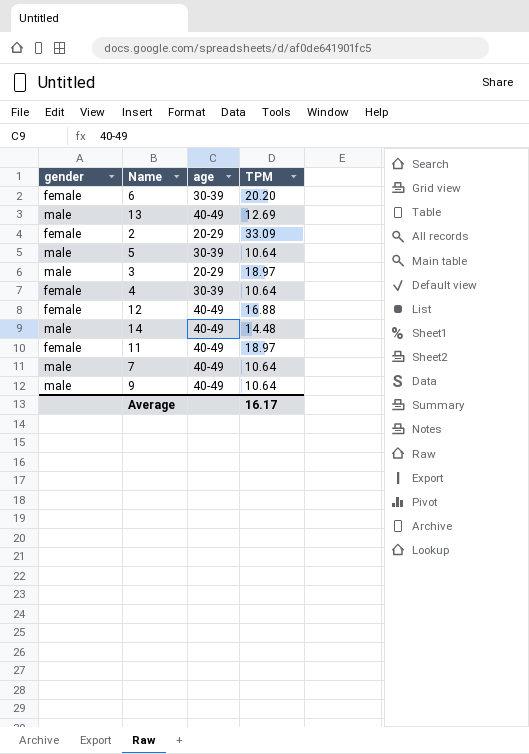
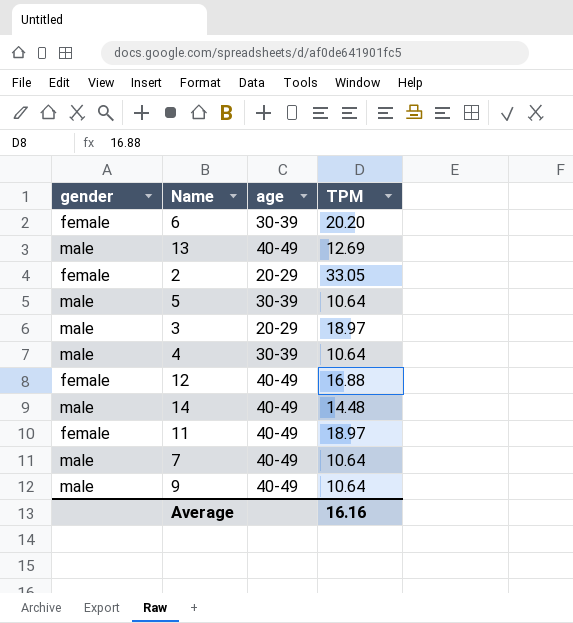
2 | TPM: 33.09 -> 33.05
4 | gender: female -> male
Average | TPM: 16.17 -> 16.16

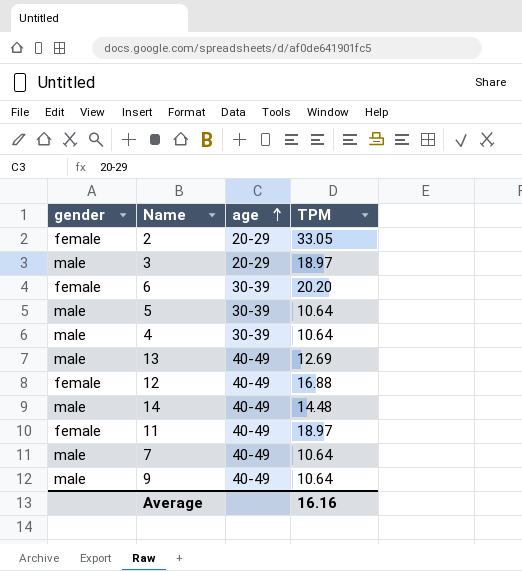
row order: none -> age ascending

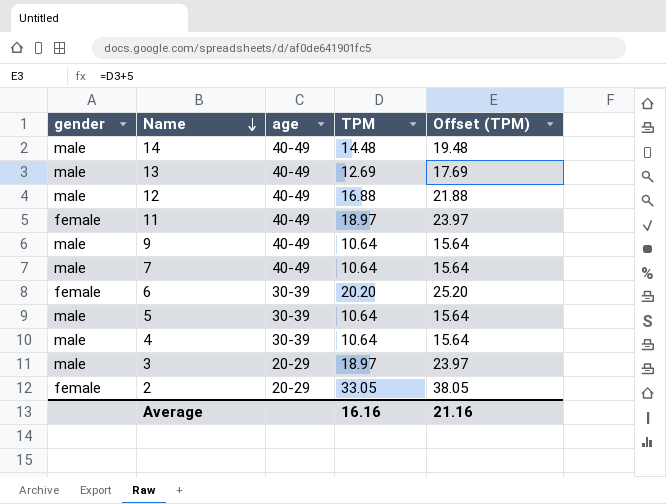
row order: age ascending -> Name descending
column Offset (TPM) | formula: none -> [TPM] + 5
12 | gender: female -> male

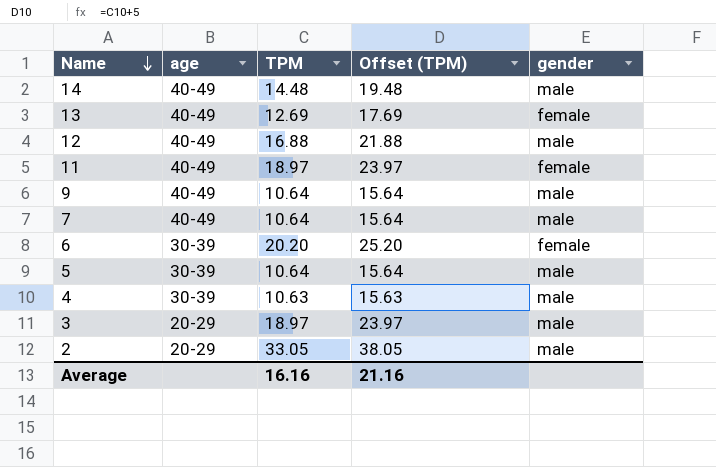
column gender | position: 1 -> 5
13 | gender: male -> female
4 | TPM: 10.64 -> 10.63
4 | Offset (TPM): 15.64 -> 15.63
2 | gender: female -> male

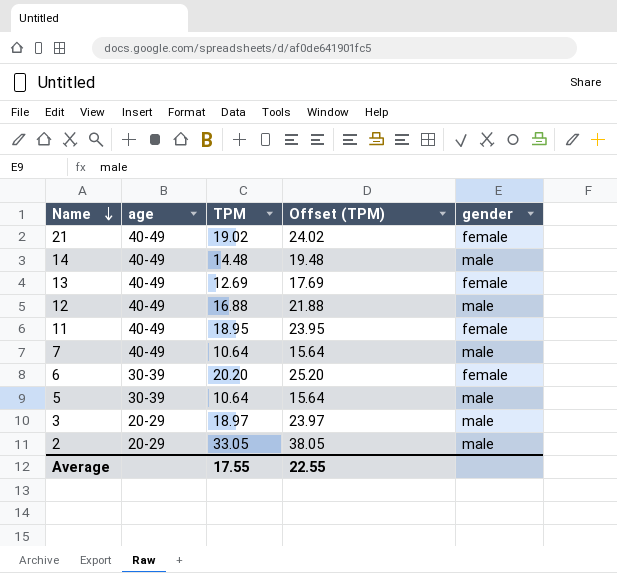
row 9: 40-49 | 10.64 | 15.64 | male -> none
row 4: 30-39 | 10.63 | 15.63 | male -> none
row 21: none -> 40-49 | 19.02 | 24.02 | female
11 | TPM: 18.97 -> 18.95
11 | Offset (TPM): 23.97 -> 23.95
Average | TPM: 16.16 -> 17.55
Average | Offset (TPM): 21.16 -> 22.55

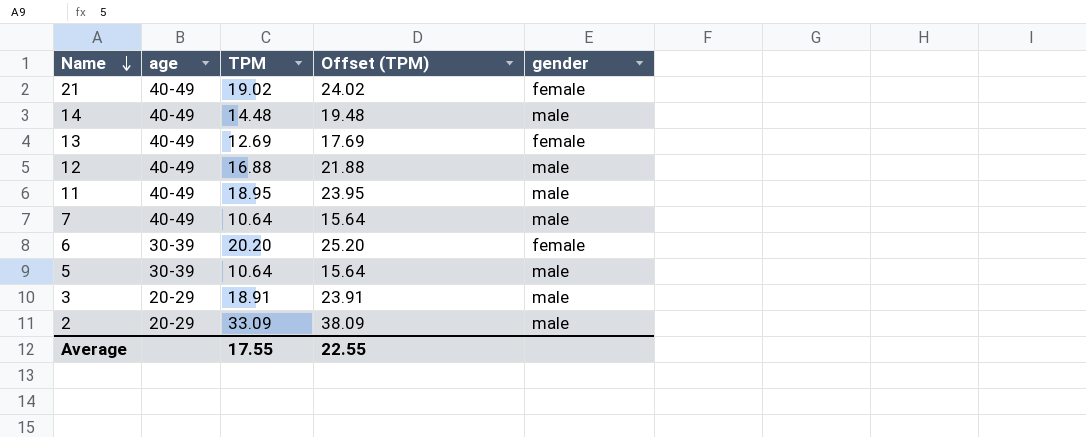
11 | gender: female -> male
3 | TPM: 18.97 -> 18.91
3 | Offset (TPM): 23.97 -> 23.91
2 | TPM: 33.05 -> 33.09
2 | Offset (TPM): 38.05 -> 38.09

